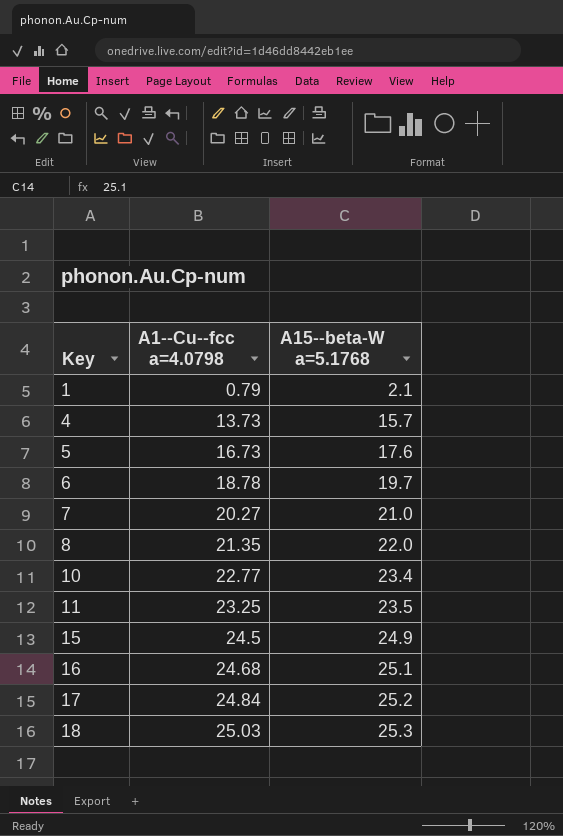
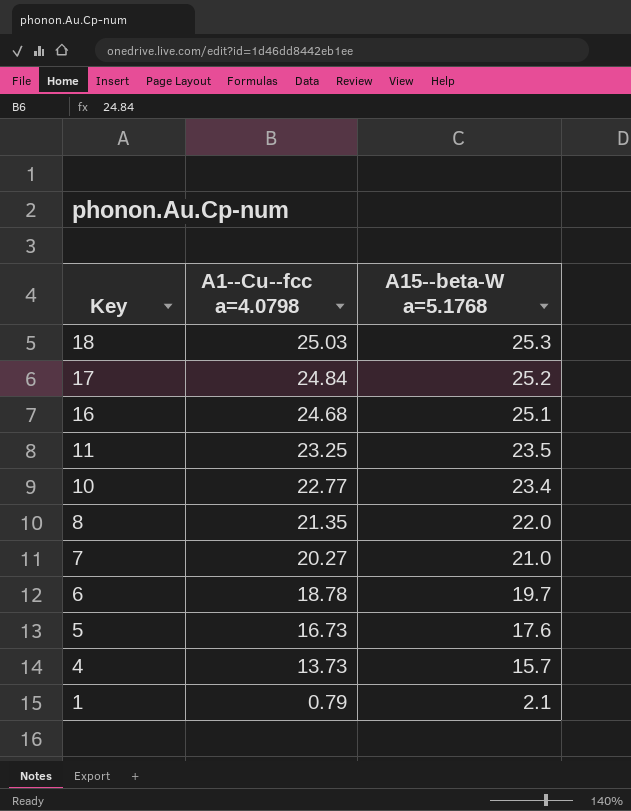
row order: Key ascending -> Key descending
row 15: 24.5 | 24.9 -> none

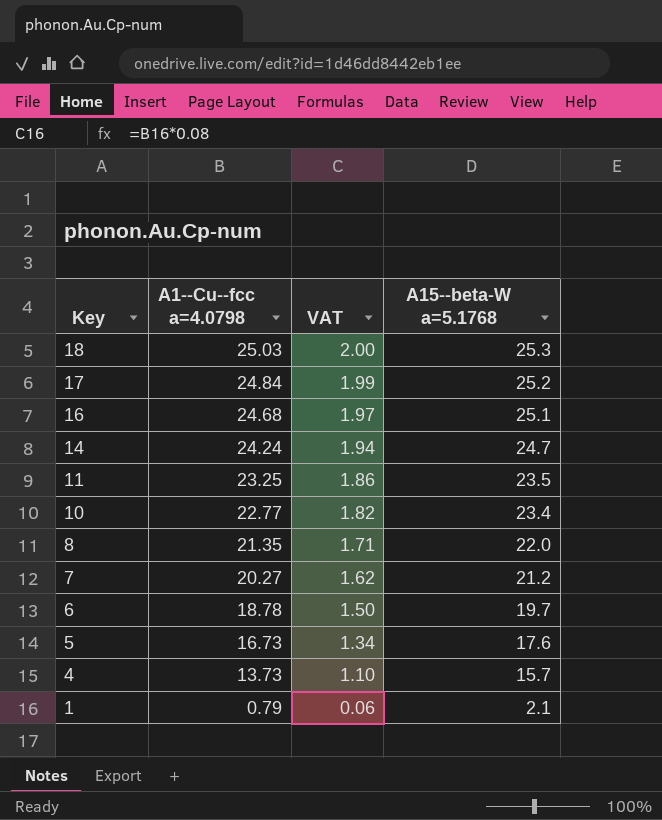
column VAT | formula: none -> [A1--Cu--fcc a=4.0798] * 0.08
row 14: none -> 24.24 | 1.94 | 24.7
7 | A15--beta-W a=5.1768: 21.0 -> 21.2

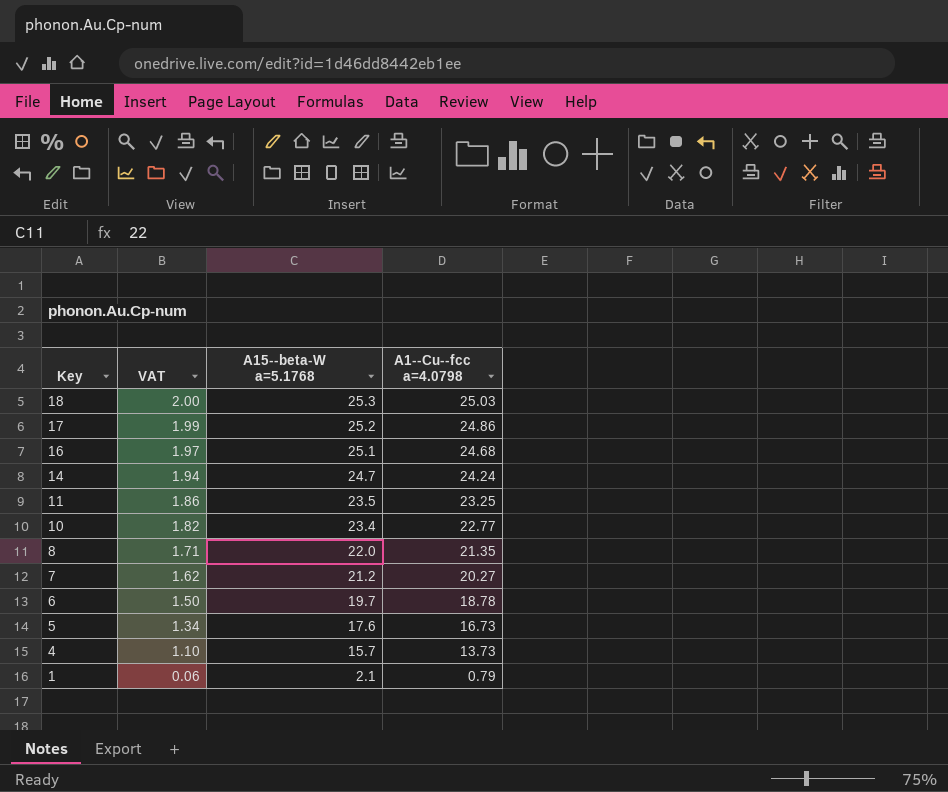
column A1--Cu--fcc a=4.0798 | position: 2 -> 4
17 | A1--Cu--fcc a=4.0798: 24.84 -> 24.86

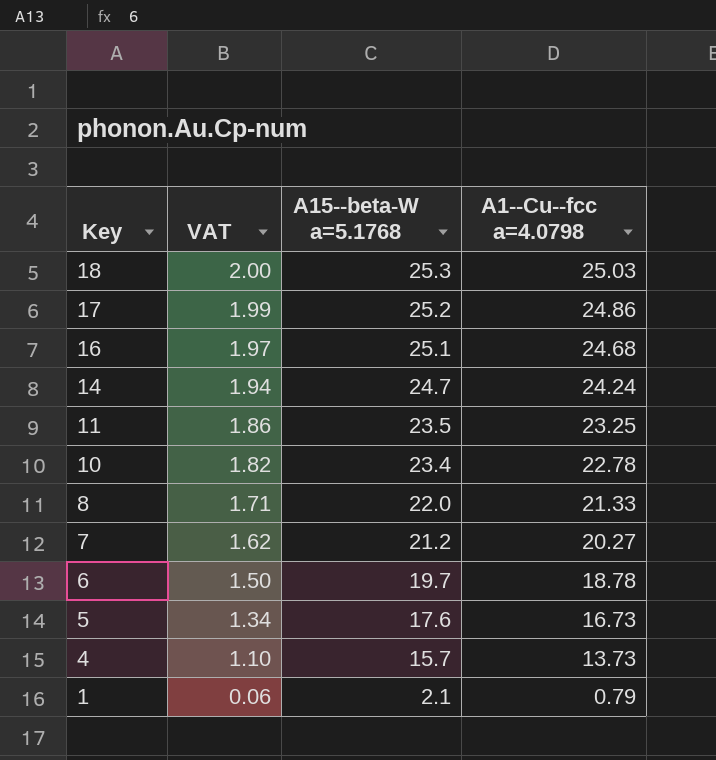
10 | A1--Cu--fcc a=4.0798: 22.77 -> 22.78
8 | A1--Cu--fcc a=4.0798: 21.35 -> 21.33

